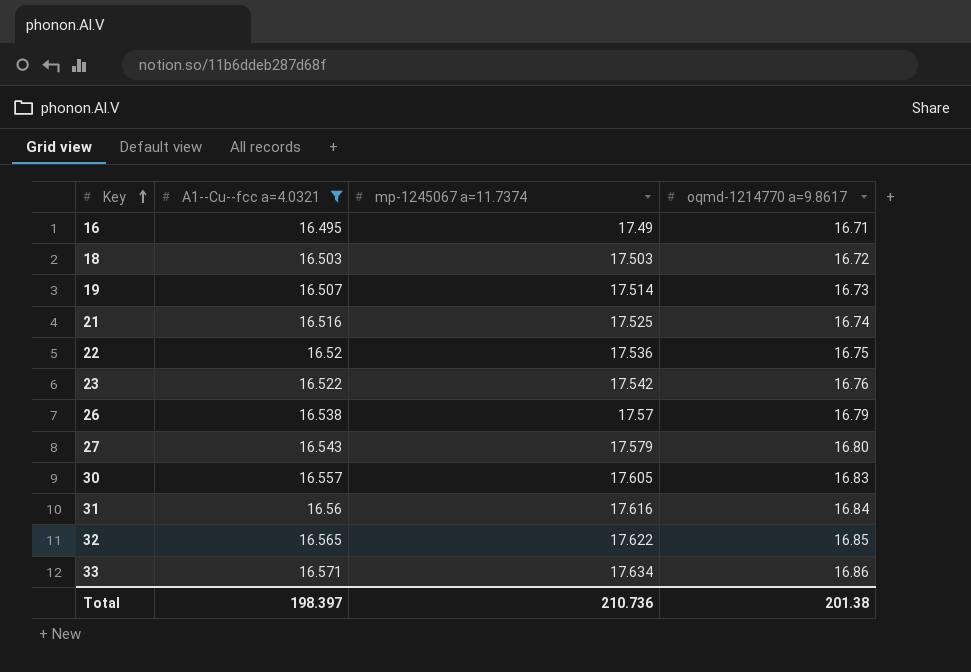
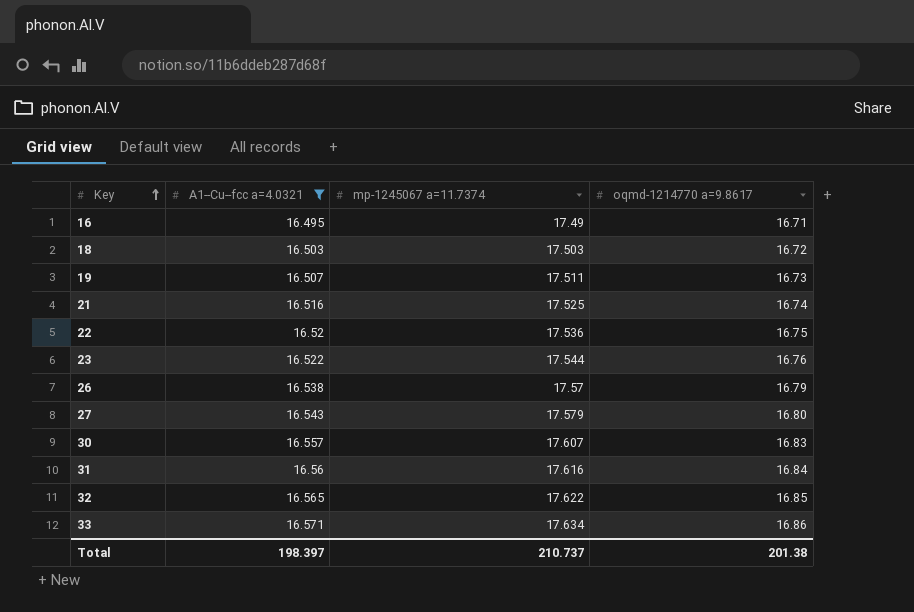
19 | mp-1245067 a=11.7374: 17.514 -> 17.511
23 | mp-1245067 a=11.7374: 17.542 -> 17.544
30 | mp-1245067 a=11.7374: 17.605 -> 17.607
Total | mp-1245067 a=11.7374: 210.736 -> 210.737

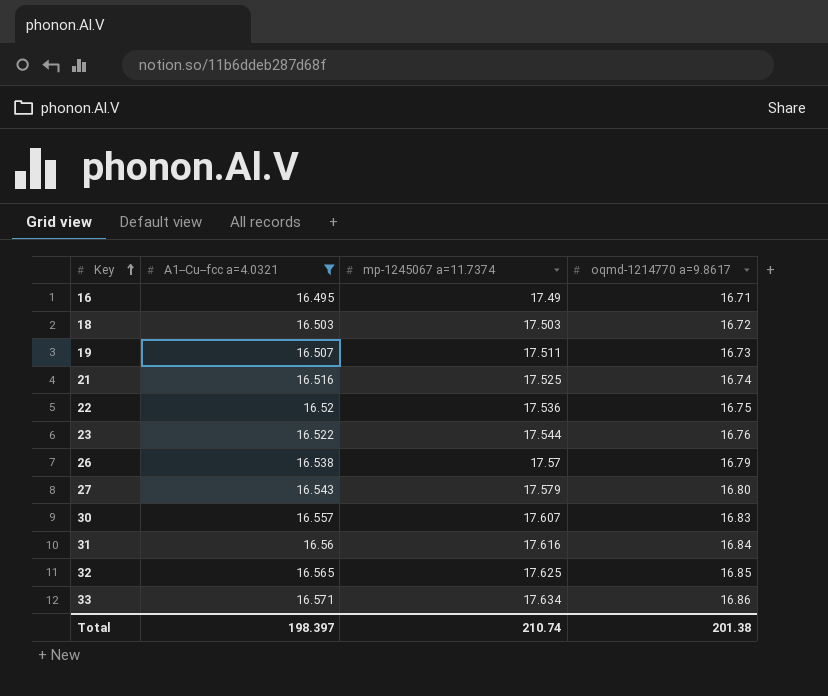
32 | mp-1245067 a=11.7374: 17.622 -> 17.625
Total | mp-1245067 a=11.7374: 210.737 -> 210.74

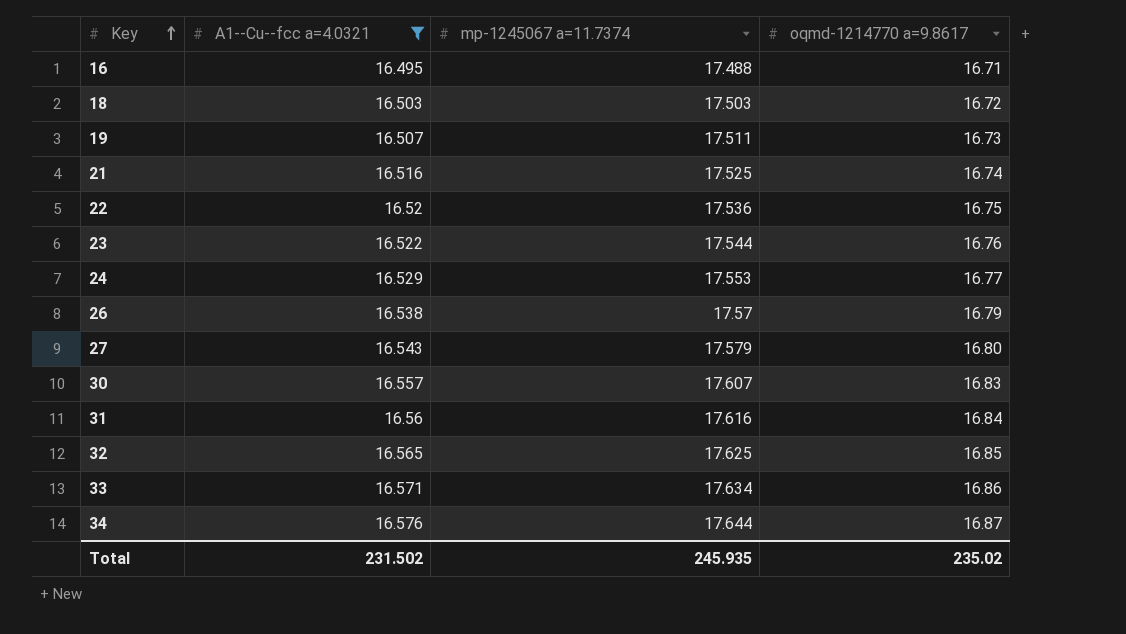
16 | mp-1245067 a=11.7374: 17.49 -> 17.488
row 24: none -> 16.529 | 17.553 | 16.77
row 34: none -> 16.576 | 17.644 | 16.87
Total | A1--Cu--fcc a=4.0321: 198.397 -> 231.502
Total | mp-1245067 a=11.7374: 210.74 -> 245.935
Total | oqmd-1214770 a=9.8617: 201.38 -> 235.02

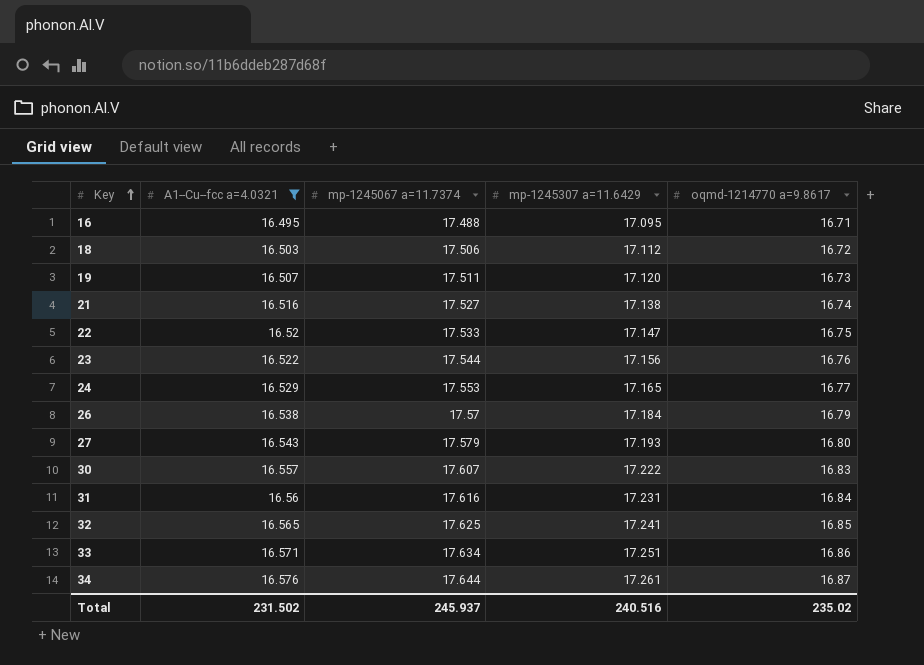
column mp-1245307 a=11.6429 | position: none -> 4
18 | mp-1245067 a=11.7374: 17.503 -> 17.506
21 | mp-1245067 a=11.7374: 17.525 -> 17.527
22 | mp-1245067 a=11.7374: 17.536 -> 17.533
Total | mp-1245067 a=11.7374: 245.935 -> 245.937

